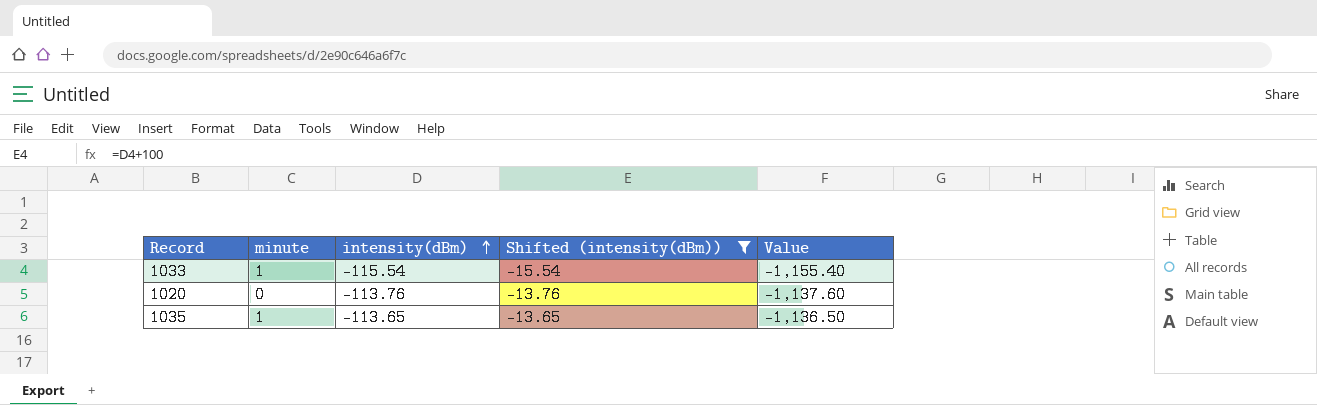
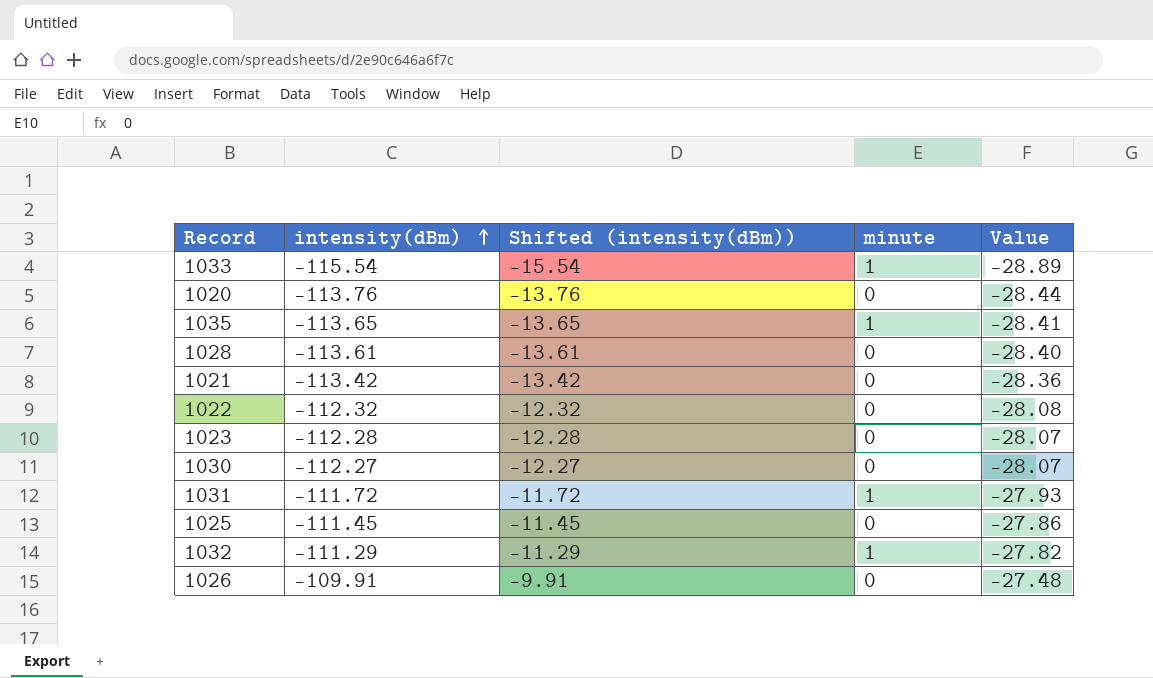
filter: Shifted (intensity(dBm)) <= -13.65 -> none
column minute | position: 2 -> 4
column Value | formula: [intensity(dBm)] * 10 -> [intensity(dBm)] * 0.25

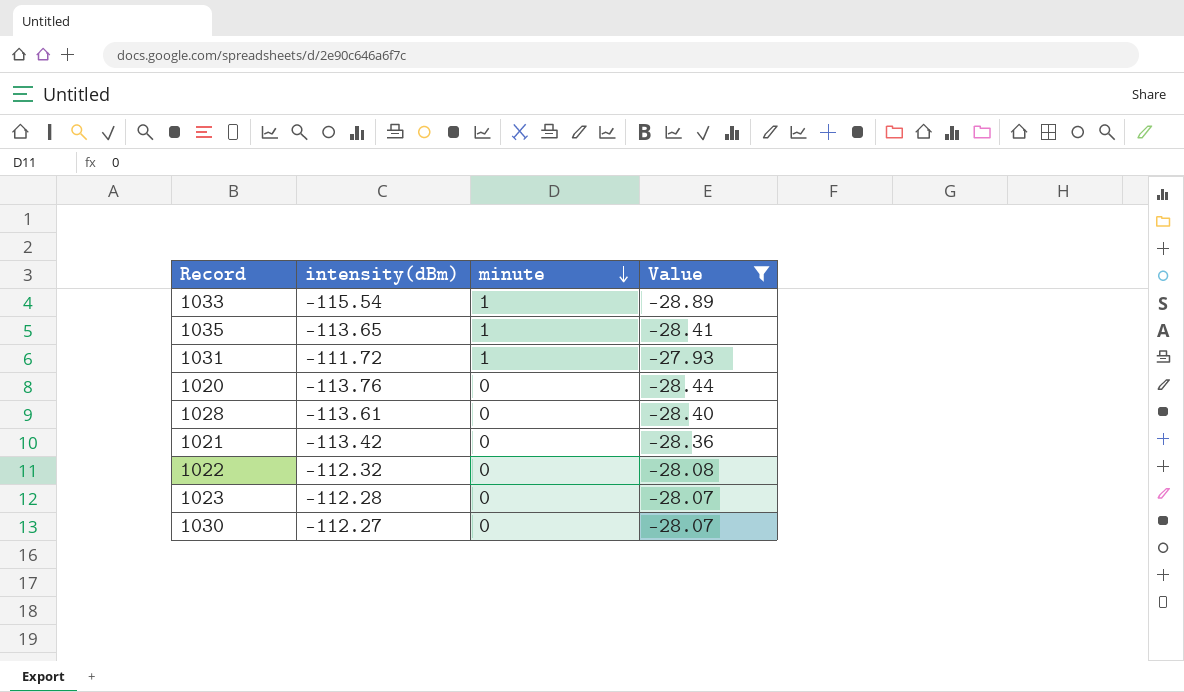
filter: none -> Value <= -27.93
row order: intensity(dBm) ascending -> minute descending
column Shifted (intensity(dBm)) | formula: [intensity(dBm)] + 100 -> none

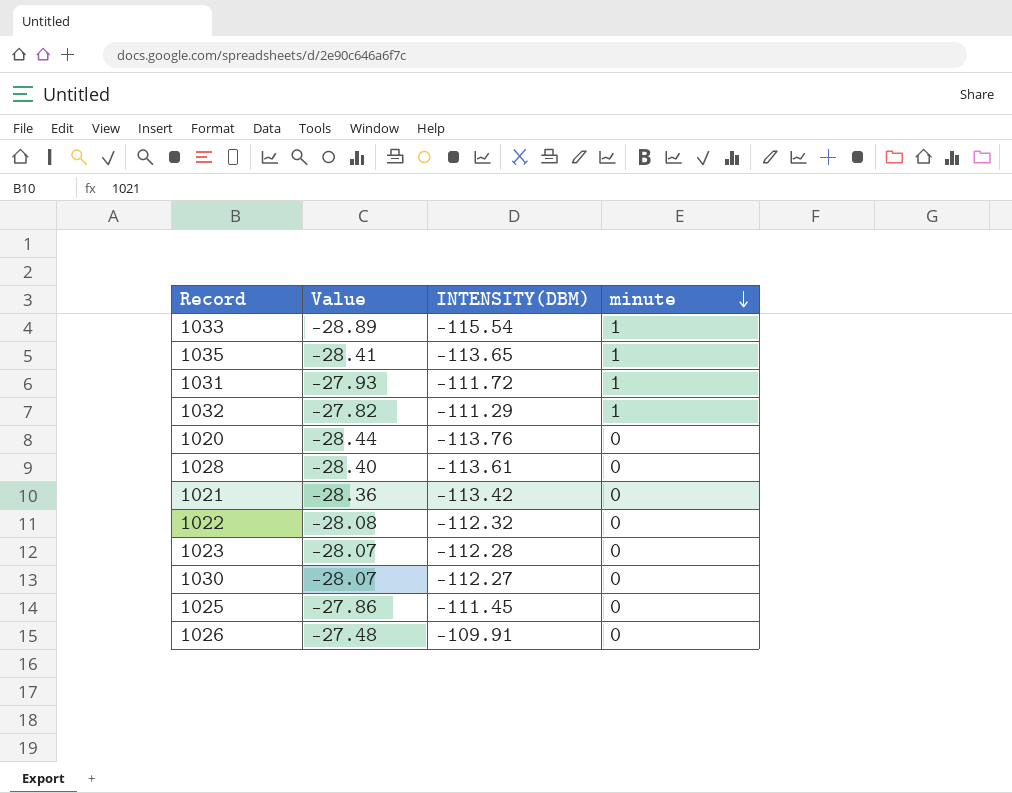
filter: Value <= -27.93 -> none
column Value | position: 4 -> 2
column name: intensity(dBm) -> INTENSITY(DBM)

